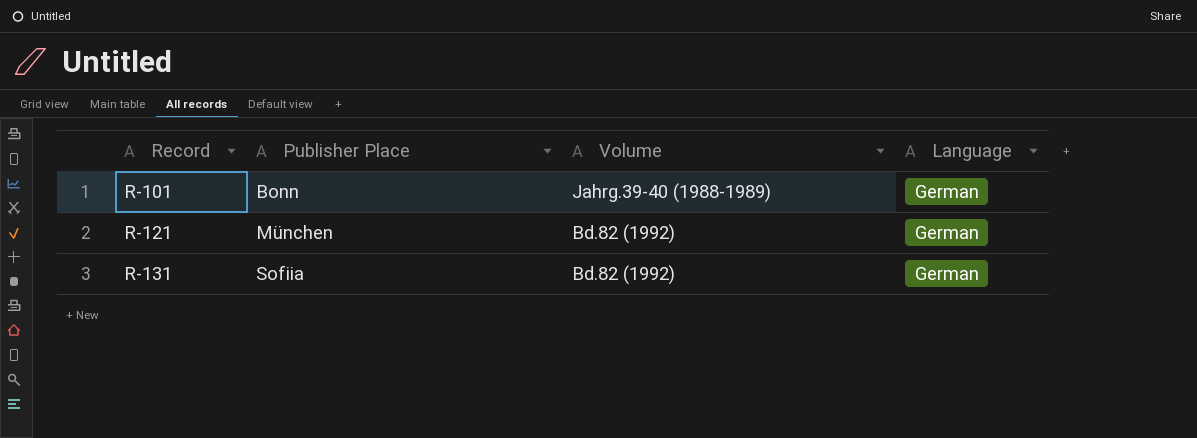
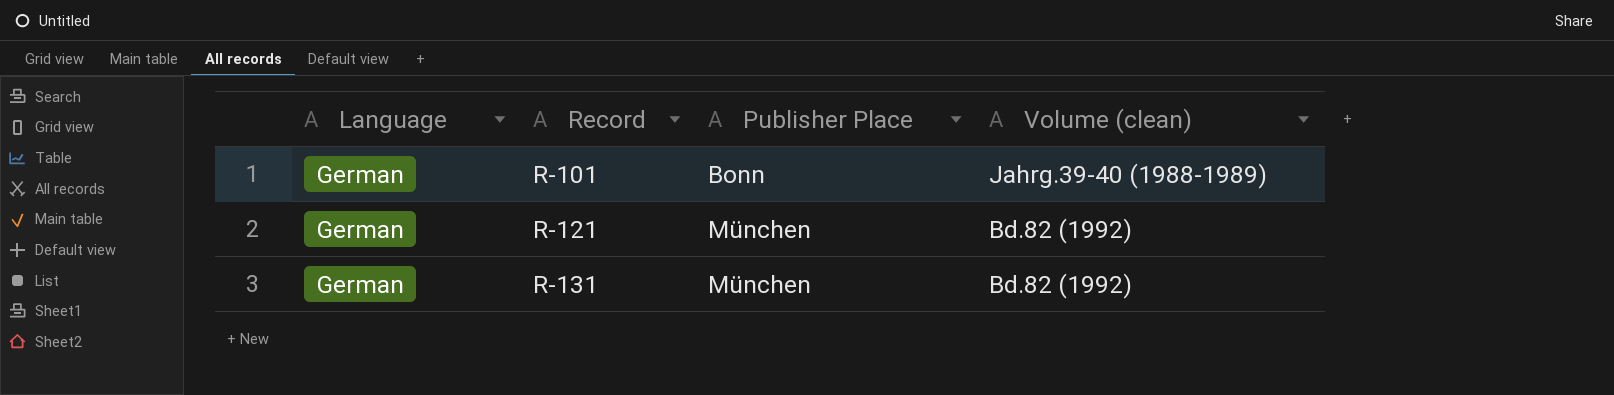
column Language | position: 4 -> 1
column name: Volume -> Volume (clean)
R-131 | Publisher Place: Sofiia -> München

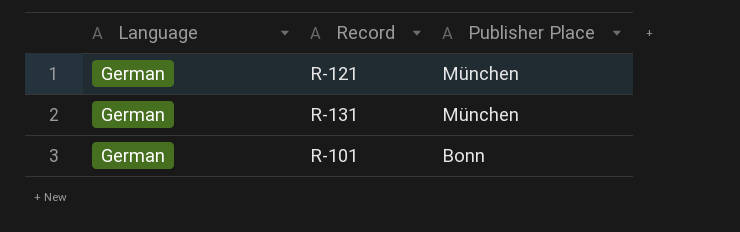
row order: Record ascending -> Publisher Place descending
column Volume (clean) | position: 4 -> none

